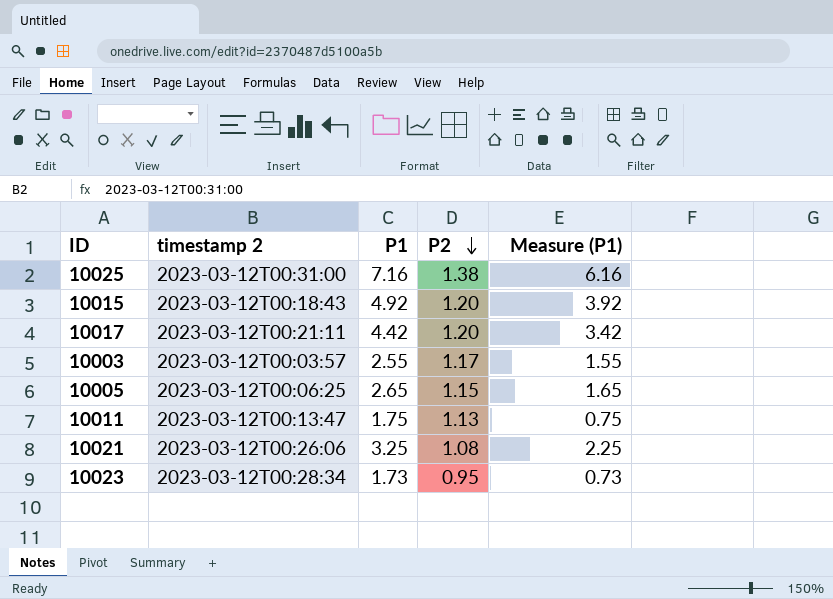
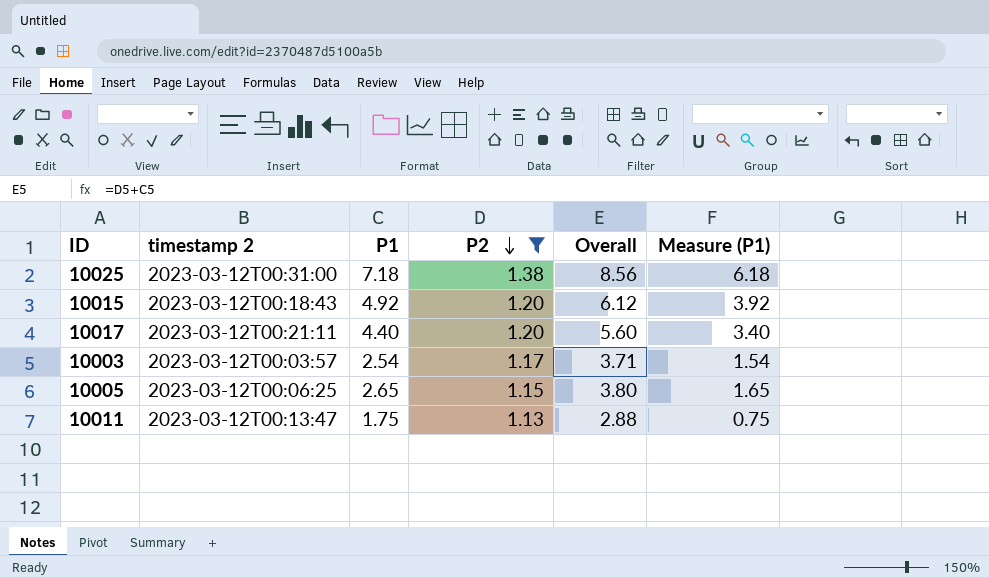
filter: none -> P2 >= 1.13
column Overall | formula: none -> [P1] + [P2]
10025 | P1: 7.16 -> 7.18
10025 | Measure (P1): 6.16 -> 6.18
10017 | P1: 4.42 -> 4.40
10017 | Measure (P1): 3.42 -> 3.40
10003 | P1: 2.55 -> 2.54
10003 | Measure (P1): 1.55 -> 1.54

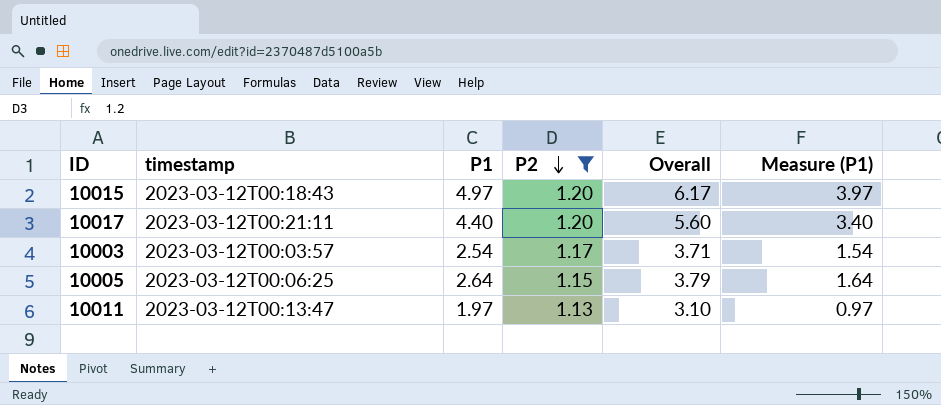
column name: timestamp 2 -> timestamp
row 10025: 2023-03-12T00:31:00 | 7.18 | 1.38 | 8.56 | 6.18 -> none
10015 | P1: 4.92 -> 4.97
10015 | Overall: 6.12 -> 6.17
10015 | Measure (P1): 3.92 -> 3.97
10005 | P1: 2.65 -> 2.64
10005 | Overall: 3.80 -> 3.79
10005 | Measure (P1): 1.65 -> 1.64
10011 | P1: 1.75 -> 1.97
10011 | Overall: 2.88 -> 3.10
10011 | Measure (P1): 0.75 -> 0.97

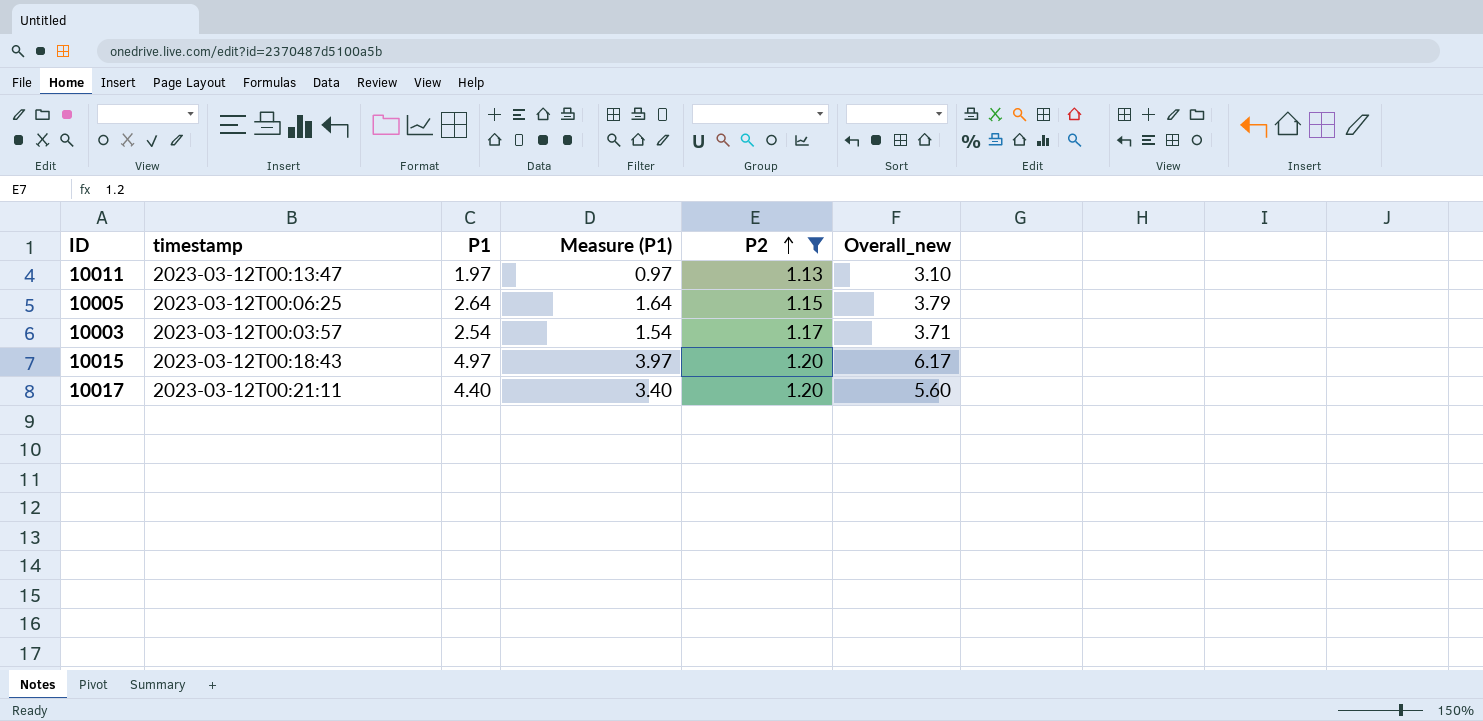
row order: P2 descending -> P2 ascending
column Measure (P1) | position: 6 -> 4
column name: Overall -> Overall_new

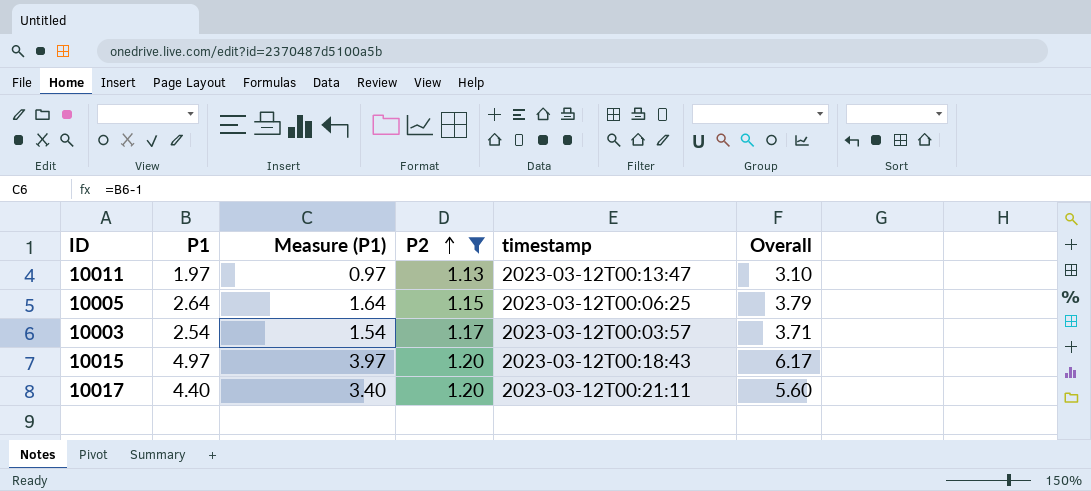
column timestamp | position: 2 -> 5
column name: Overall_new -> Overall

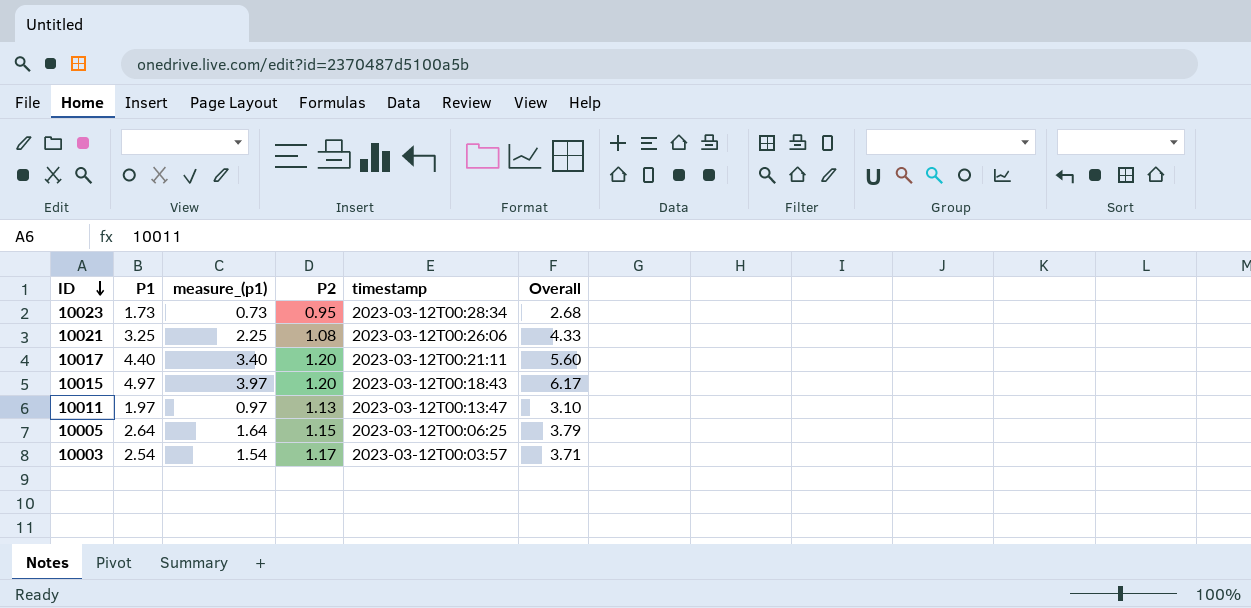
filter: P2 >= 1.13 -> none
row order: P2 ascending -> ID descending
column name: Measure (P1) -> measure_(p1)

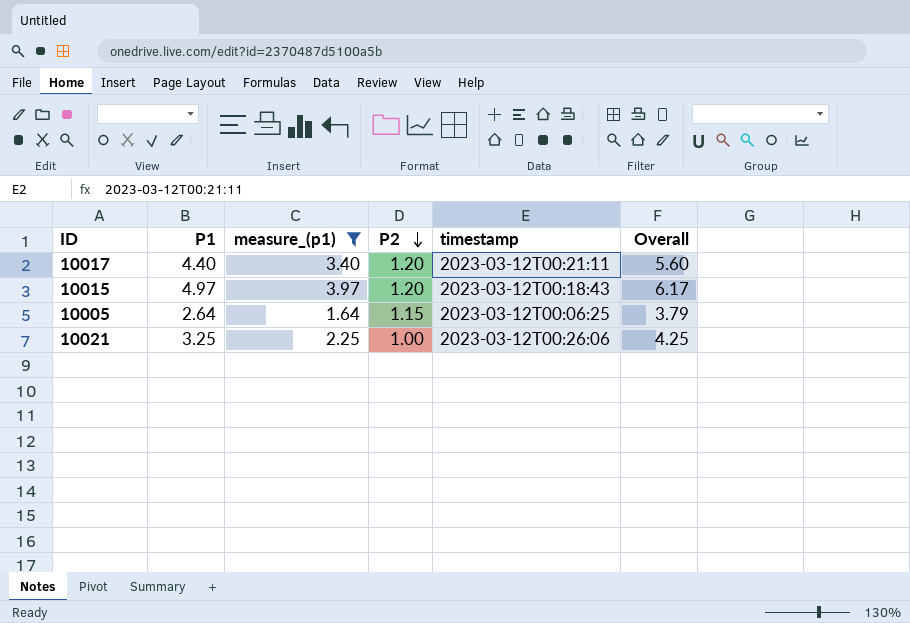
filter: none -> measure_(p1) >= 1.64
row order: ID descending -> P2 descending
10021 | P2: 1.08 -> 1.00
10021 | Overall: 4.33 -> 4.25

